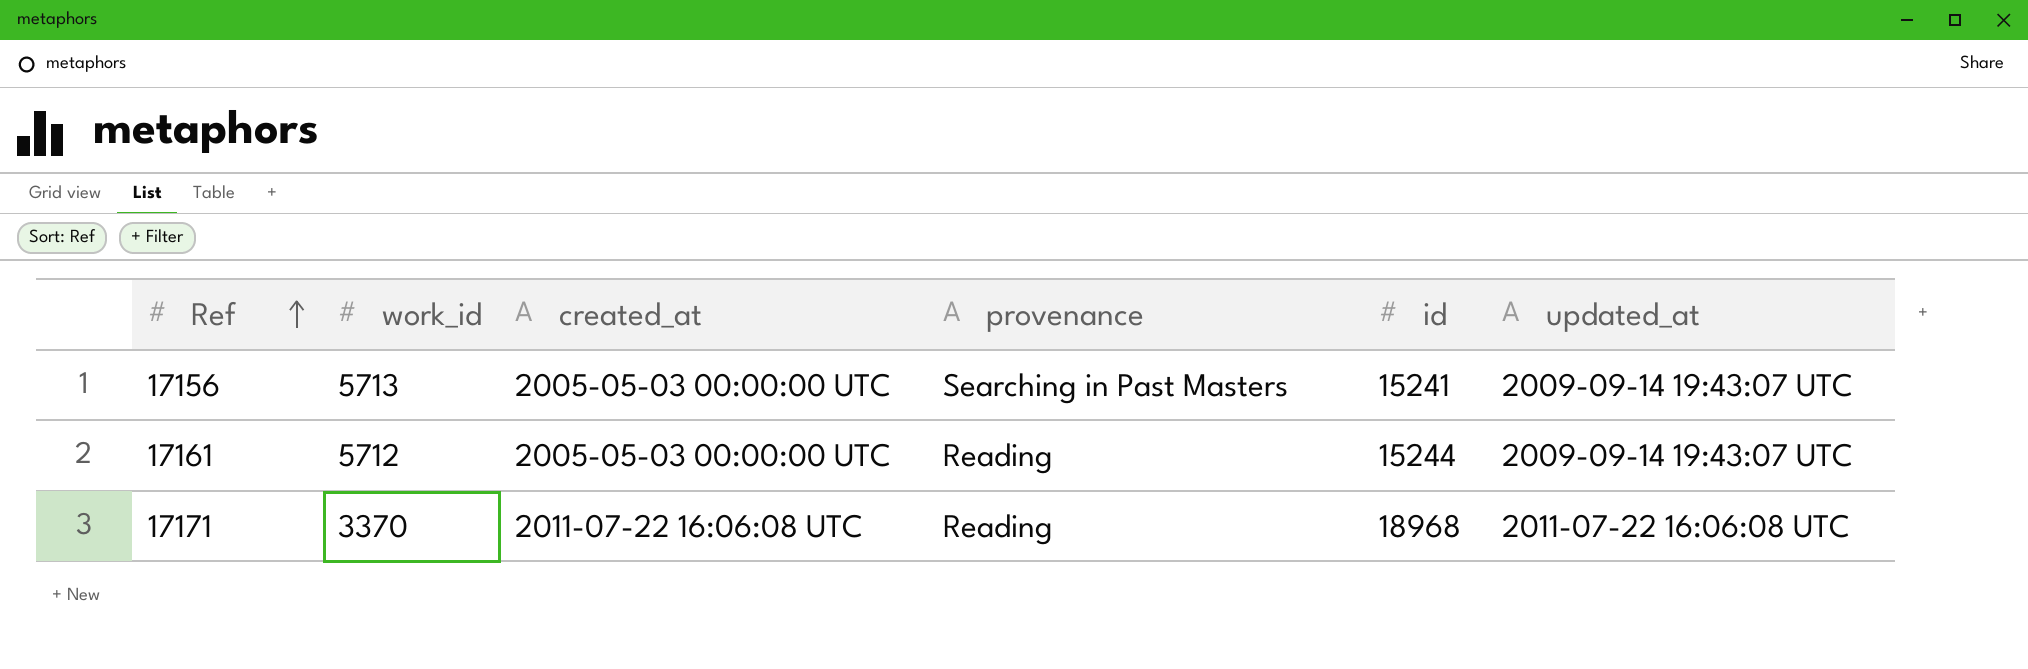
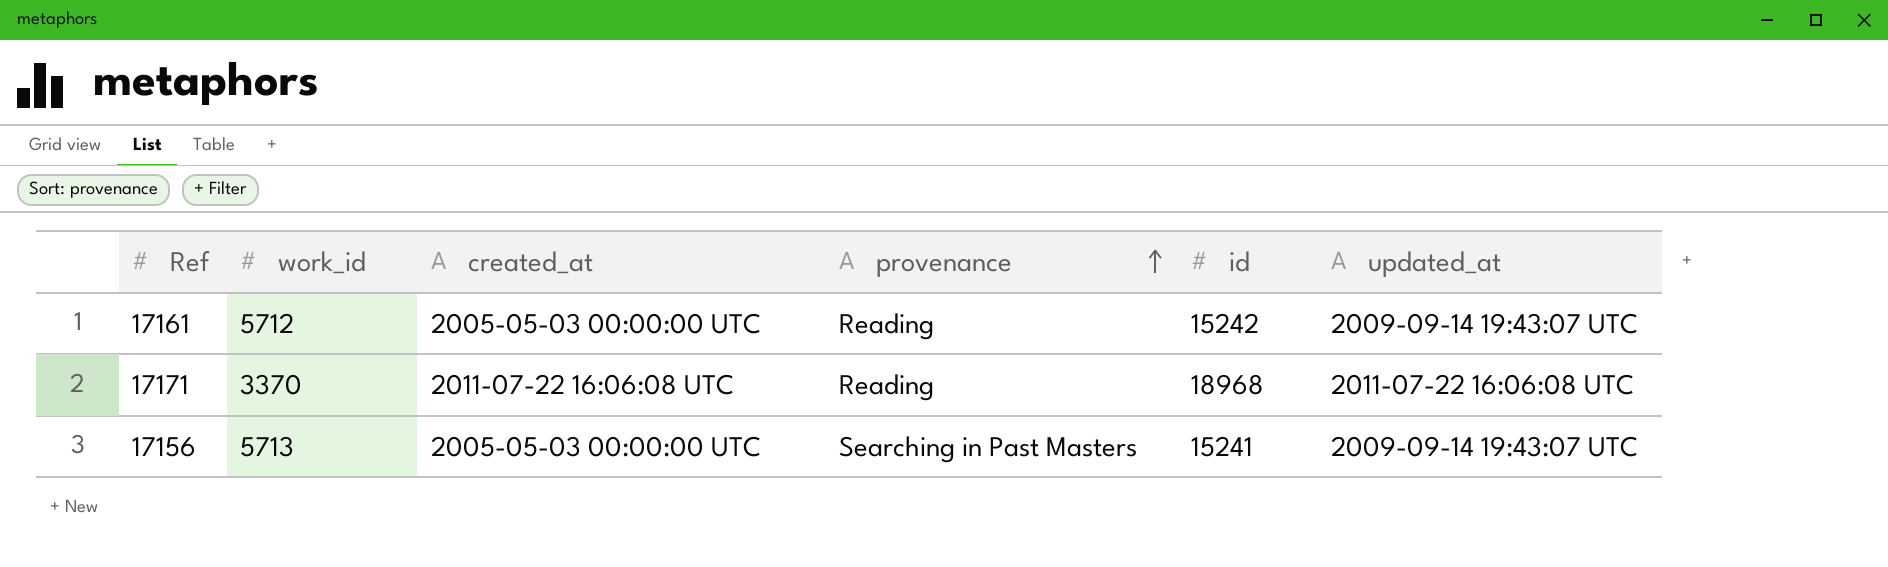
row order: Ref ascending -> provenance ascending
17161 | id: 15244 -> 15242

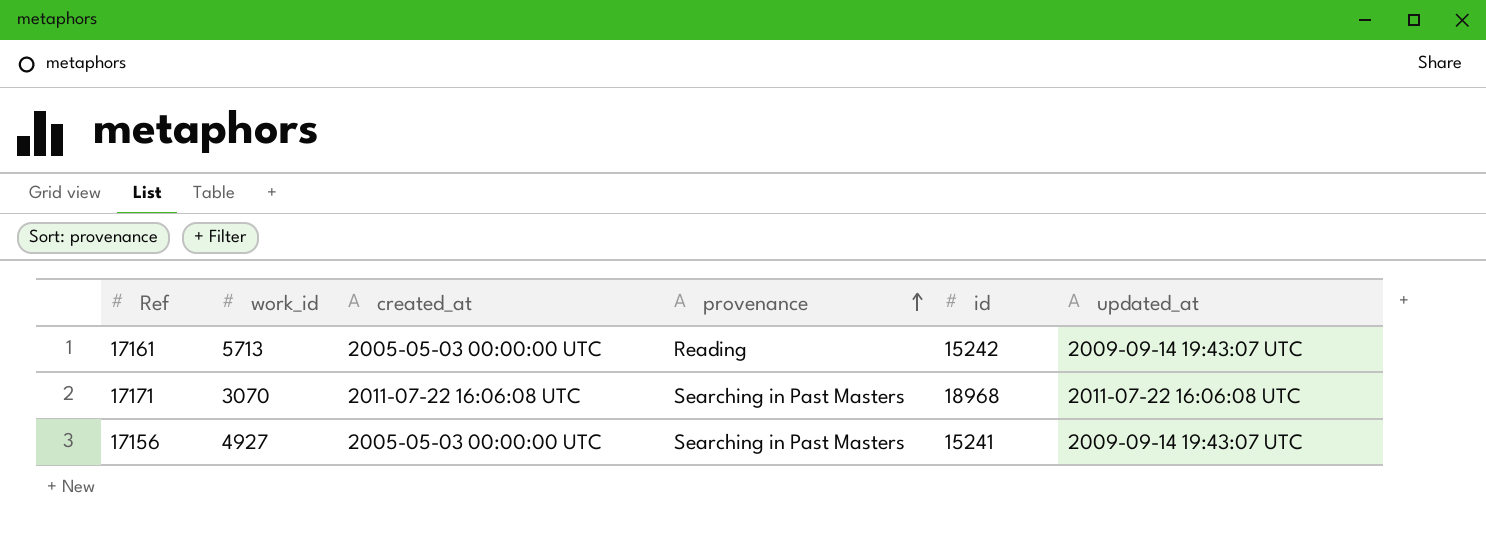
17161 | work_id: 5712 -> 5713
17171 | work_id: 3370 -> 3070
17171 | provenance: Reading -> Searching in Past Masters
17156 | work_id: 5713 -> 4927

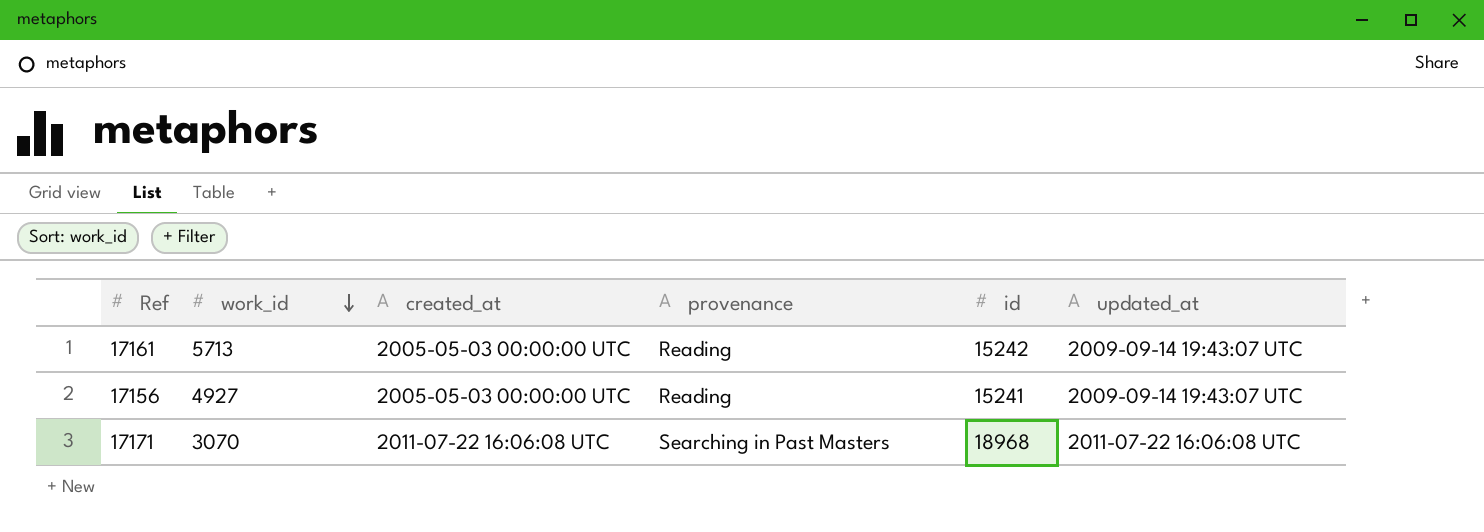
row order: provenance ascending -> work_id descending
17156 | provenance: Searching in Past Masters -> Reading

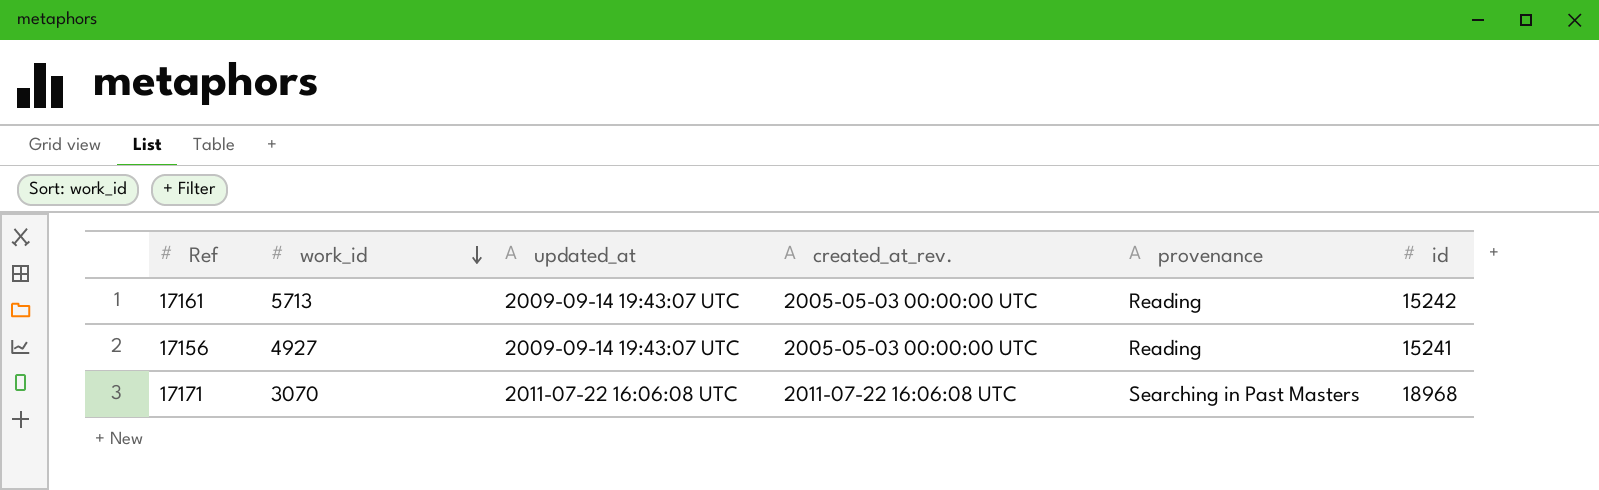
column updated_at | position: 6 -> 3
column name: created_at -> created_at_rev.

